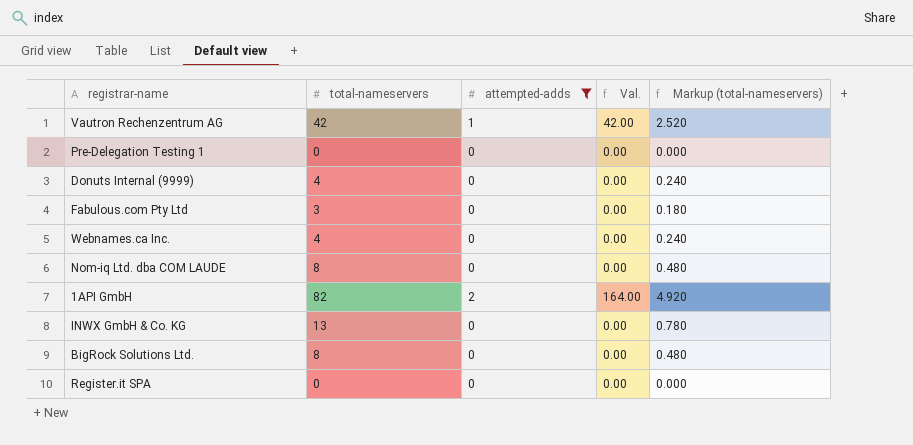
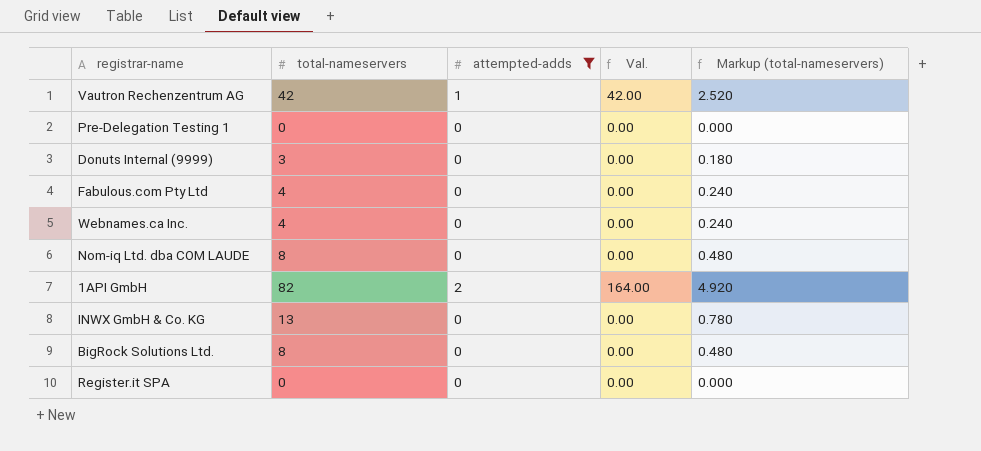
Donuts Internal (9999) | total-nameservers: 4 -> 3
Donuts Internal (9999) | Markup (total-nameservers): 0.240 -> 0.180
Fabulous.com Pty Ltd | total-nameservers: 3 -> 4
Fabulous.com Pty Ltd | Markup (total-nameservers): 0.180 -> 0.240

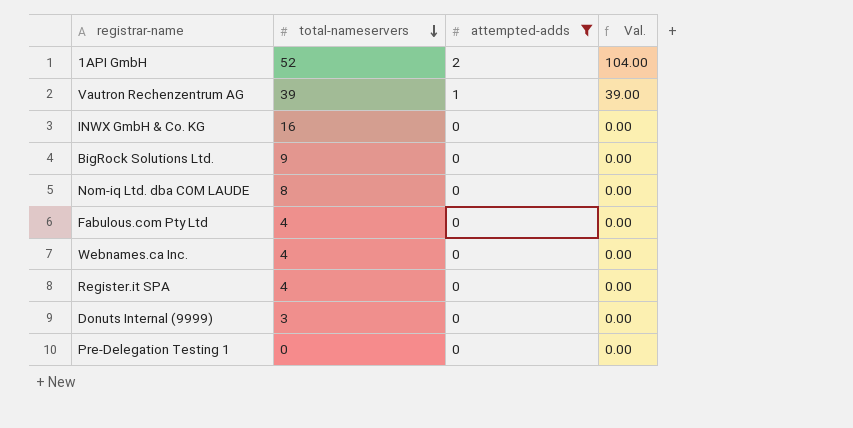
row order: none -> total-nameservers descending
column Markup (total-nameservers) | formula: [total-nameservers] * 0.06 -> none
1API GmbH | total-nameservers: 82 -> 52
1API GmbH | Val.: 164.00 -> 104.00
Vautron Rechenzentrum AG | total-nameservers: 42 -> 39
Vautron Rechenzentrum AG | Val.: 42.00 -> 39.00
INWX GmbH & Co. KG | total-nameservers: 13 -> 16
BigRock Solutions Ltd. | total-nameservers: 8 -> 9
Register.it SPA | total-nameservers: 0 -> 4

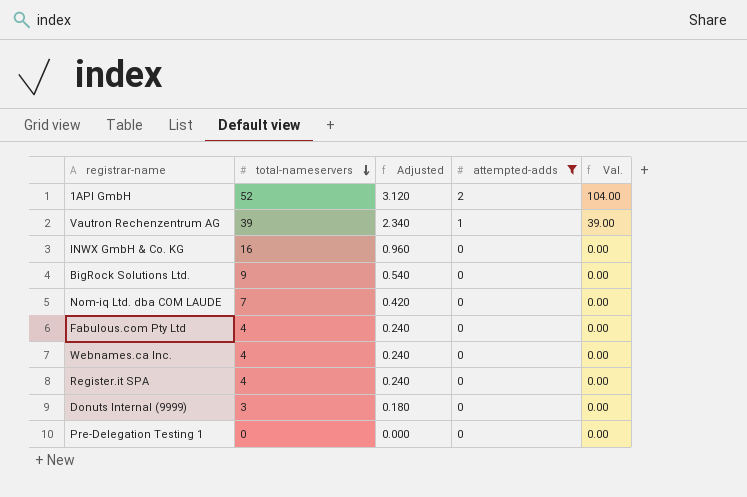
column Adjusted | formula: none -> [total-nameservers] * 0.06
Nom-iq Ltd. dba COM LAUDE | total-nameservers: 8 -> 7

